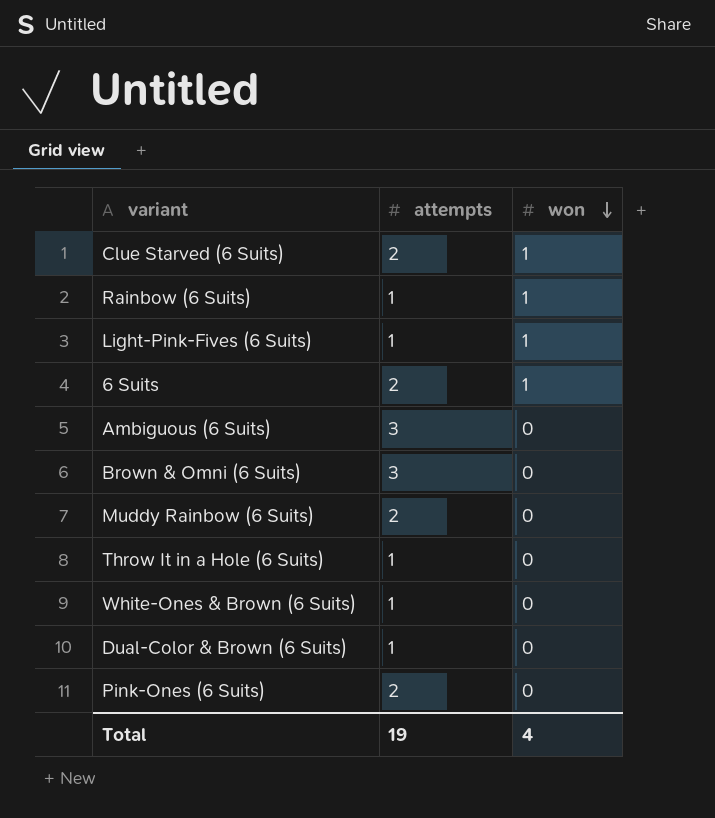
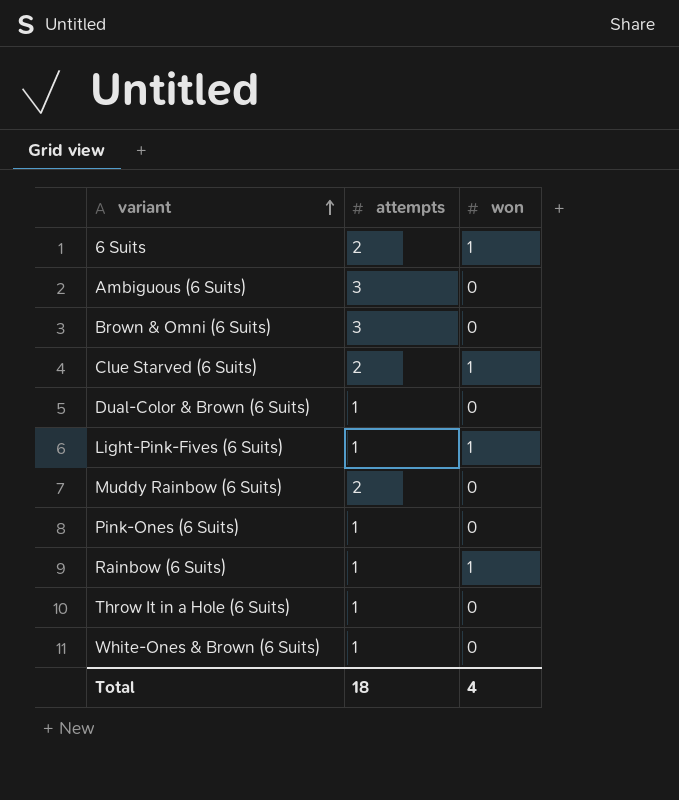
row order: won descending -> variant ascending
Pink-Ones (6 Suits) | attempts: 2 -> 1
Total | attempts: 19 -> 18

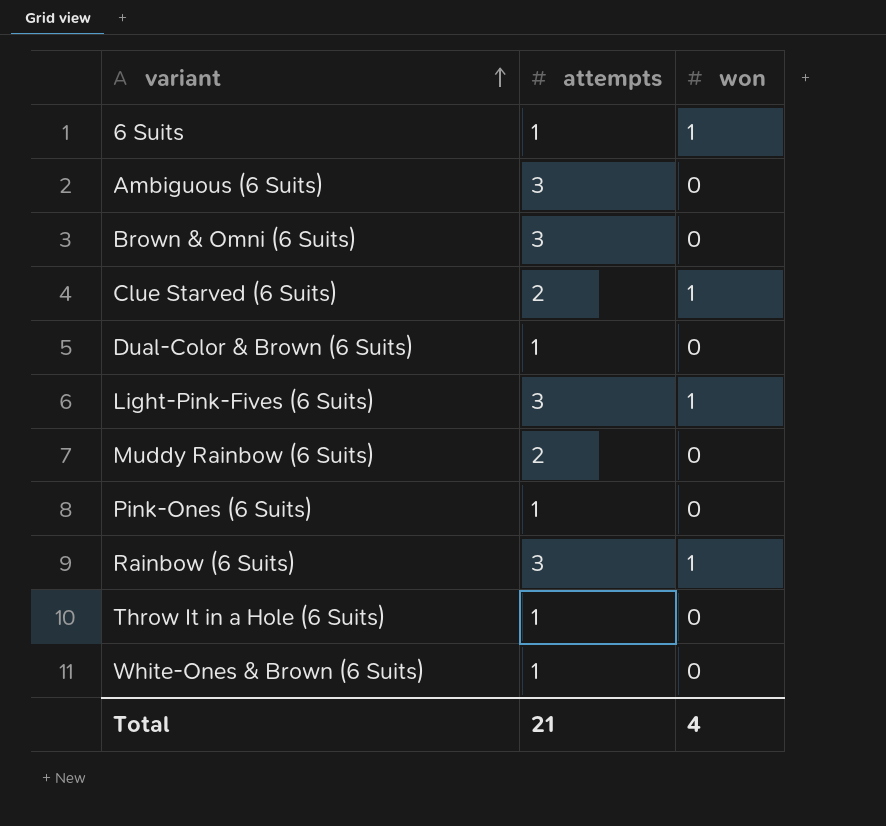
6 Suits | attempts: 2 -> 1
Light-Pink-Fives (6 Suits) | attempts: 1 -> 3
Rainbow (6 Suits) | attempts: 1 -> 3
Total | attempts: 18 -> 21

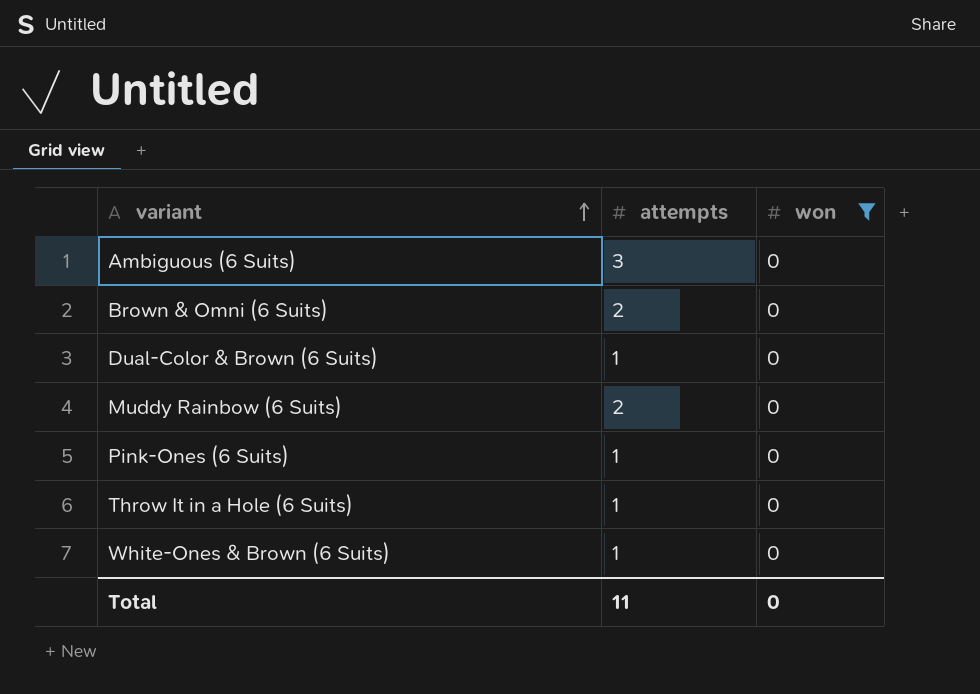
filter: none -> won = 0
Brown & Omni (6 Suits) | attempts: 3 -> 2
Total | attempts: 21 -> 11
Total | won: 4 -> 0

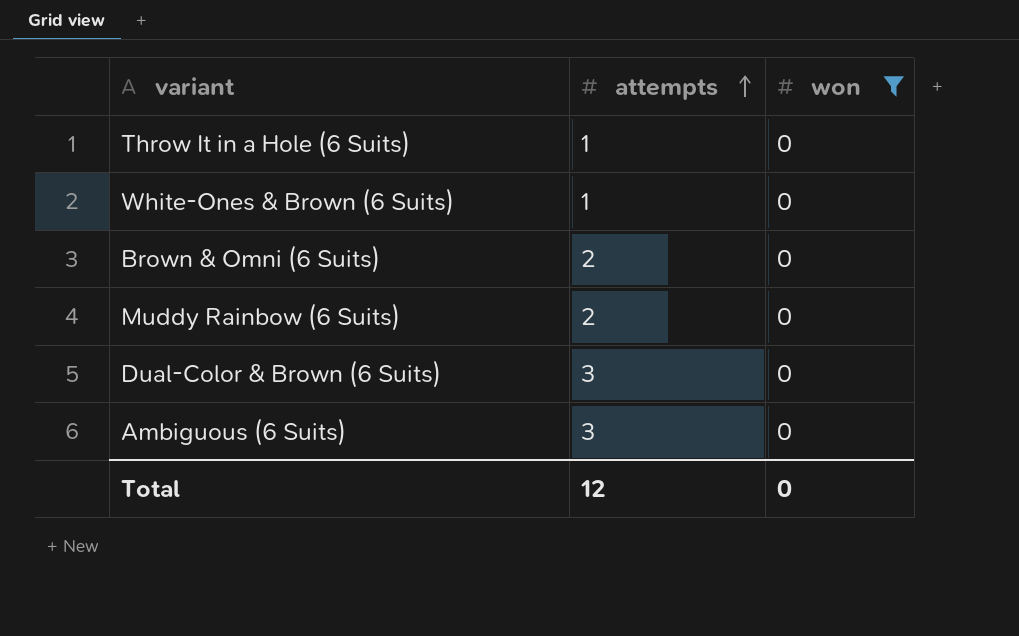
row order: variant ascending -> attempts ascending
row Pink-Ones (6 Suits): 1 | 0 -> none
Dual-Color & Brown (6 Suits) | attempts: 1 -> 3
Total | attempts: 11 -> 12

